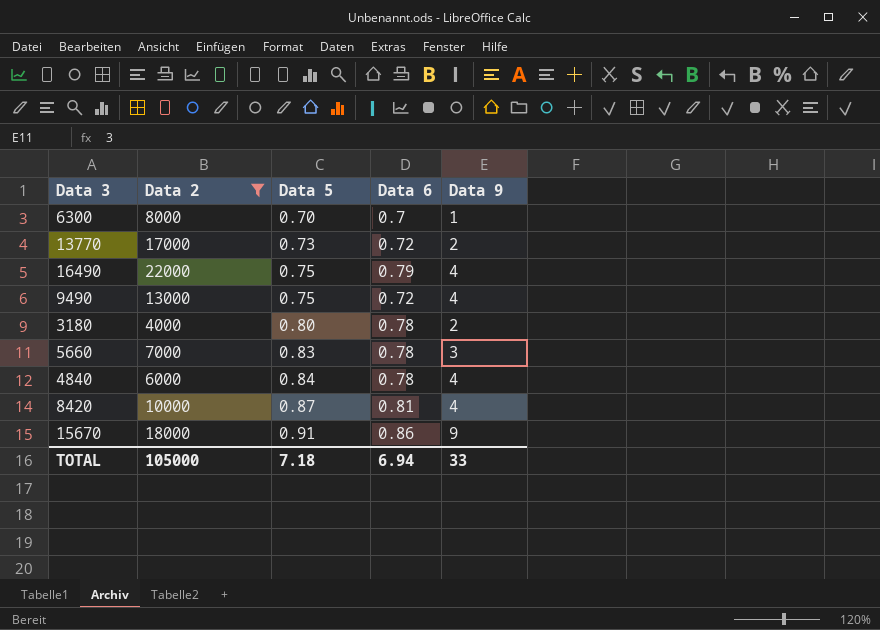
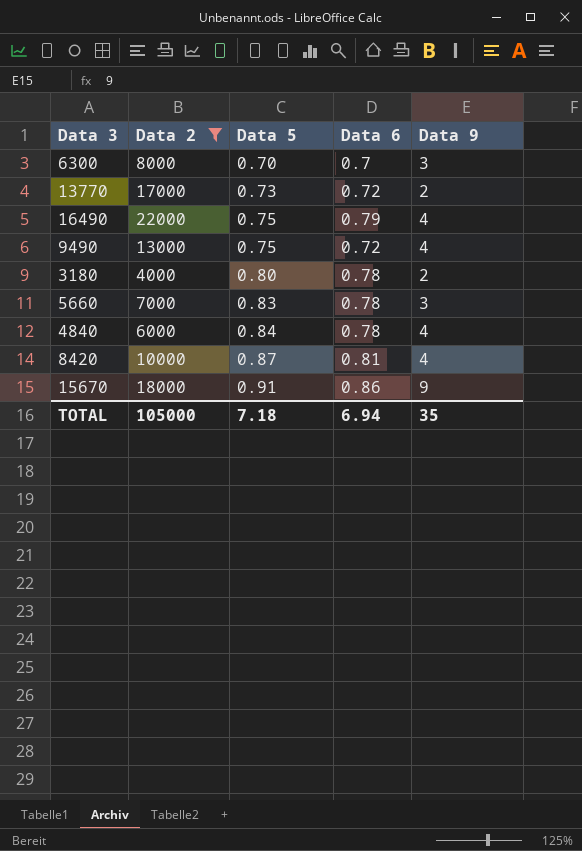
6300 | Data 9: 1 -> 3
TOTAL | Data 9: 33 -> 35

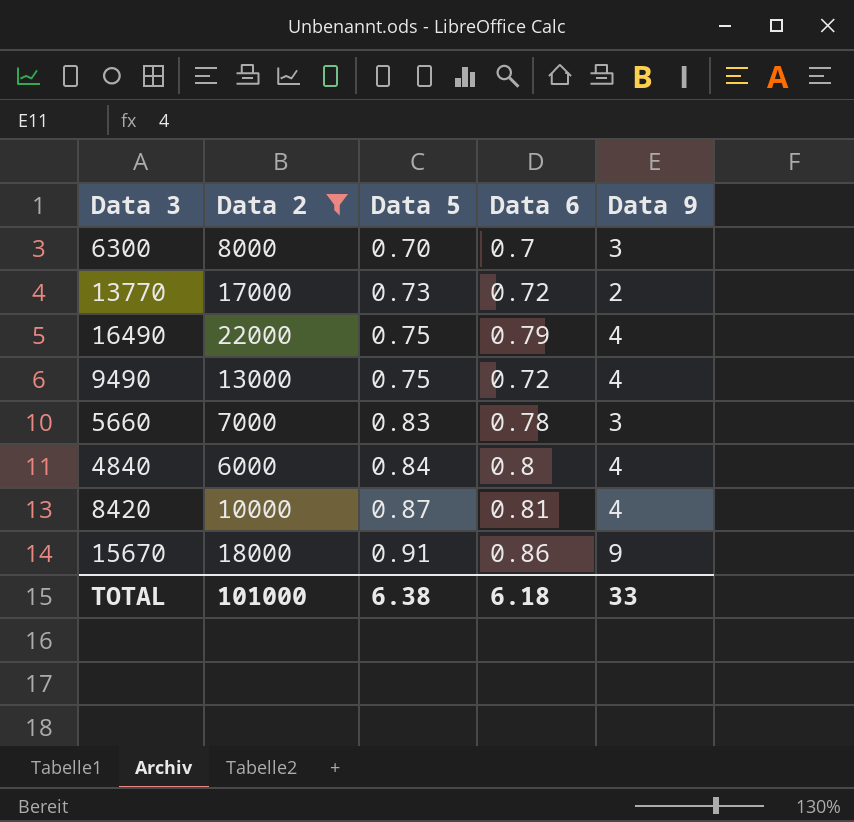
row 3180: 4000 | 0.80 | 0.78 | 2 -> none
4840 | Data 6: 0.78 -> 0.8
TOTAL | Data 2: 105000 -> 101000
TOTAL | Data 5: 7.18 -> 6.38
TOTAL | Data 6: 6.94 -> 6.18
TOTAL | Data 9: 35 -> 33

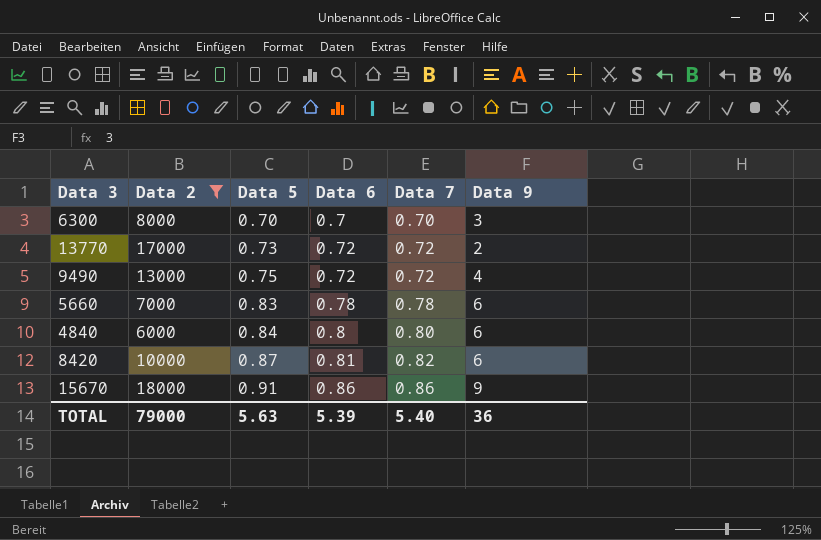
column Data 7 | position: none -> 5
row 16490: 22000 | 0.75 | 0.79 | 4 -> none
5660 | Data 9: 3 -> 6
4840 | Data 9: 4 -> 6
8420 | Data 9: 4 -> 6
TOTAL | Data 2: 101000 -> 79000
TOTAL | Data 5: 6.38 -> 5.63
TOTAL | Data 6: 6.18 -> 5.39
TOTAL | Data 9: 33 -> 36

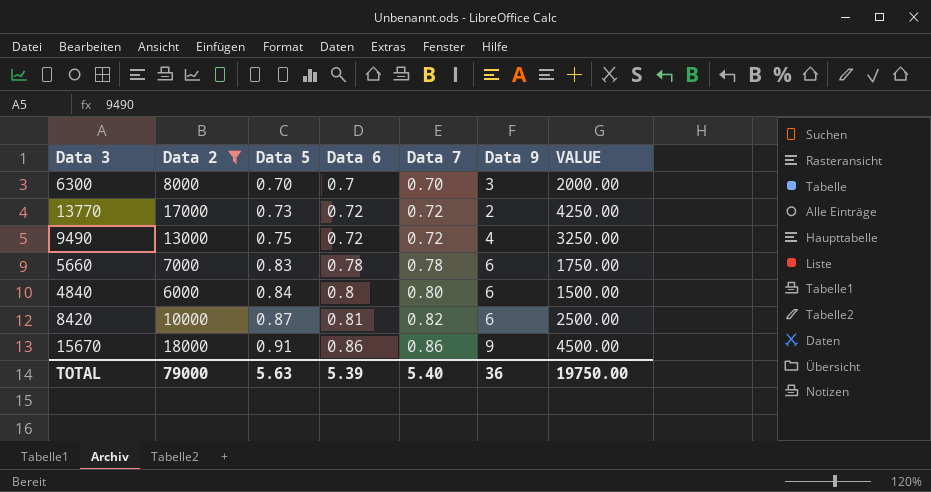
column VALUE | formula: none -> [Data 2] * 0.25

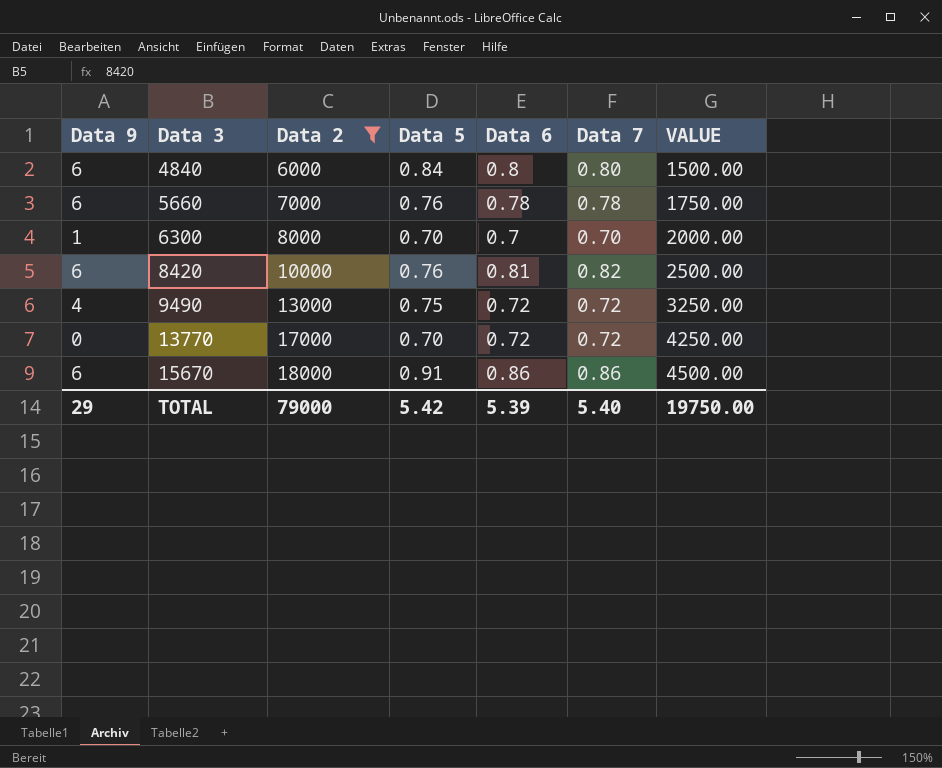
row order: Data 5 ascending -> Data 3 ascending
column Data 9 | position: 6 -> 1
5660 | Data 5: 0.83 -> 0.76
6300 | Data 9: 3 -> 1
8420 | Data 5: 0.87 -> 0.76
13770 | Data 9: 2 -> 0
13770 | Data 5: 0.73 -> 0.70
15670 | Data 9: 9 -> 6
TOTAL | Data 9: 36 -> 29
TOTAL | Data 5: 5.63 -> 5.42

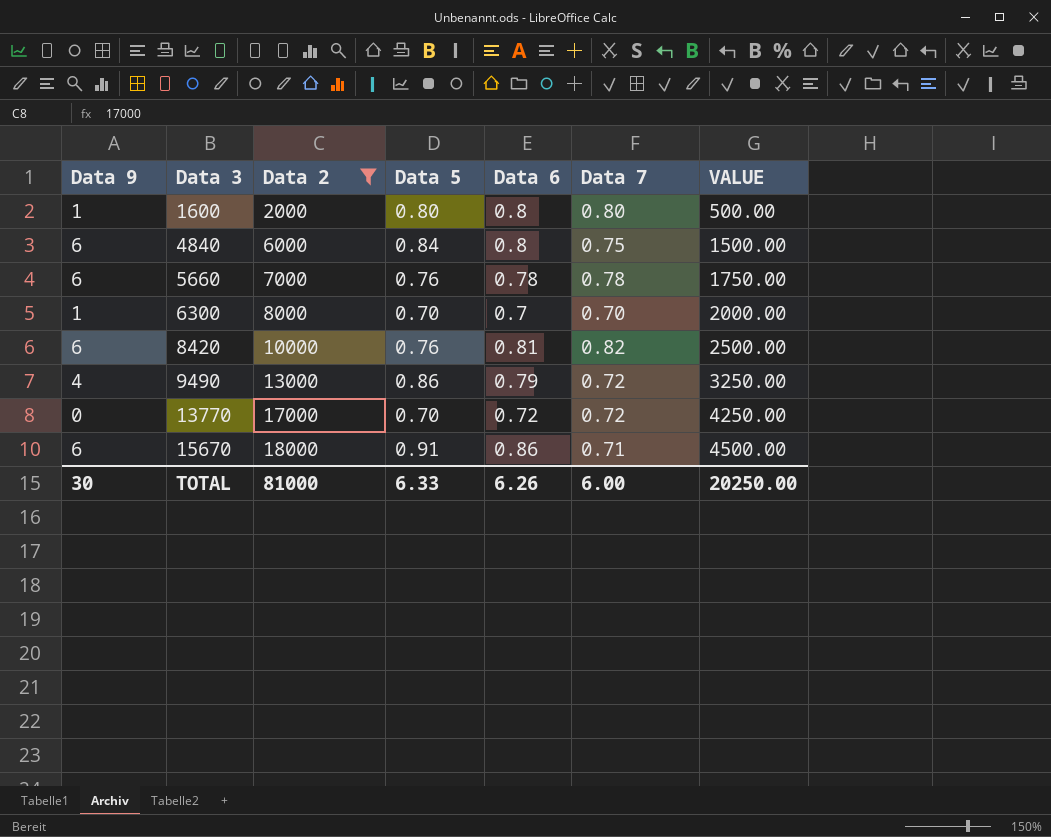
row 1600: none -> 1 | 2000 | 0.80 | 0.8 | 0.80 | 500.00
4840 | Data 7: 0.80 -> 0.75
9490 | Data 5: 0.75 -> 0.86
9490 | Data 6: 0.72 -> 0.79
15670 | Data 7: 0.86 -> 0.71
TOTAL | Data 9: 29 -> 30
TOTAL | Data 2: 79000 -> 81000
TOTAL | Data 5: 5.42 -> 6.33
TOTAL | Data 6: 5.39 -> 6.26
TOTAL | Data 7: 5.40 -> 6.00
TOTAL | VALUE: 19750.00 -> 20250.00

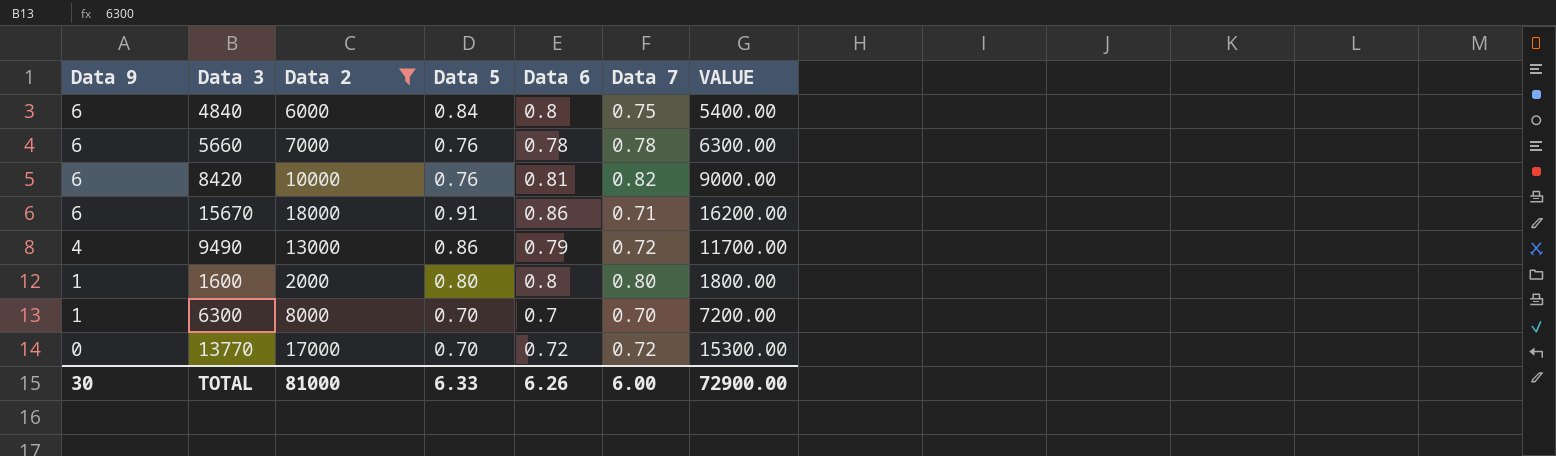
row order: Data 3 ascending -> Data 9 descending
column VALUE | formula: [Data 2] * 0.25 -> [Data 2] * 0.9
TOTAL | VALUE: 20250.00 -> 72900.00

